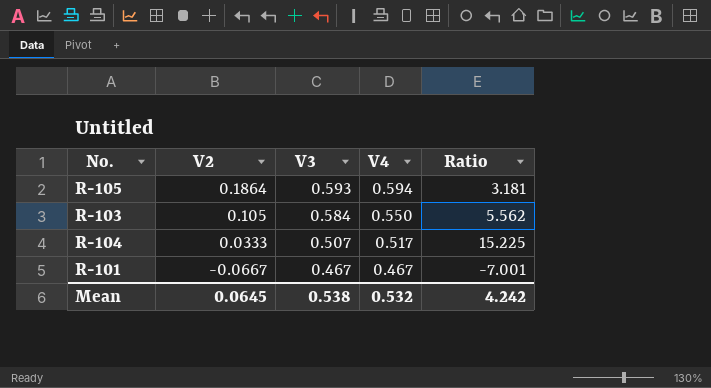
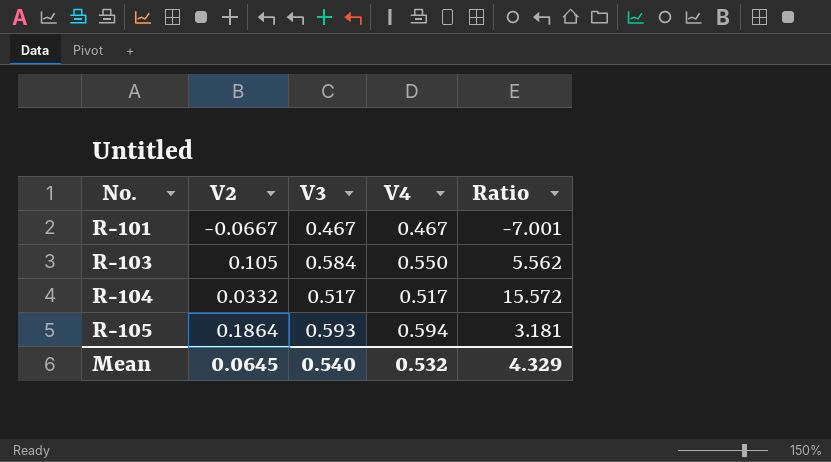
row order: V2 descending -> No. ascending
R-104 | V2: 0.0333 -> 0.0332
R-104 | V3: 0.507 -> 0.517
R-104 | Ratio: 15.225 -> 15.572
Mean | V3: 0.538 -> 0.540
Mean | Ratio: 4.242 -> 4.329

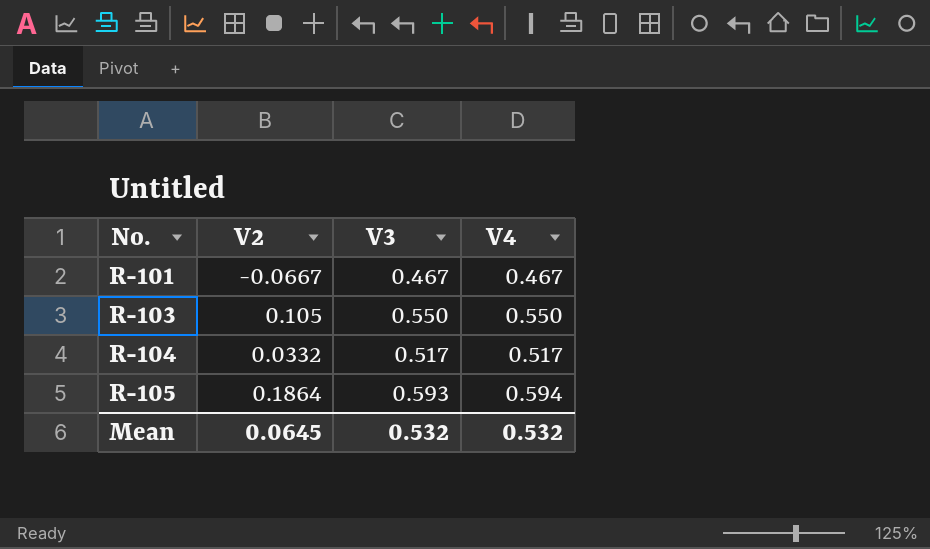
column Ratio | formula: [V3] / [V2] -> none
R-103 | V3: 0.584 -> 0.550
Mean | V3: 0.540 -> 0.532

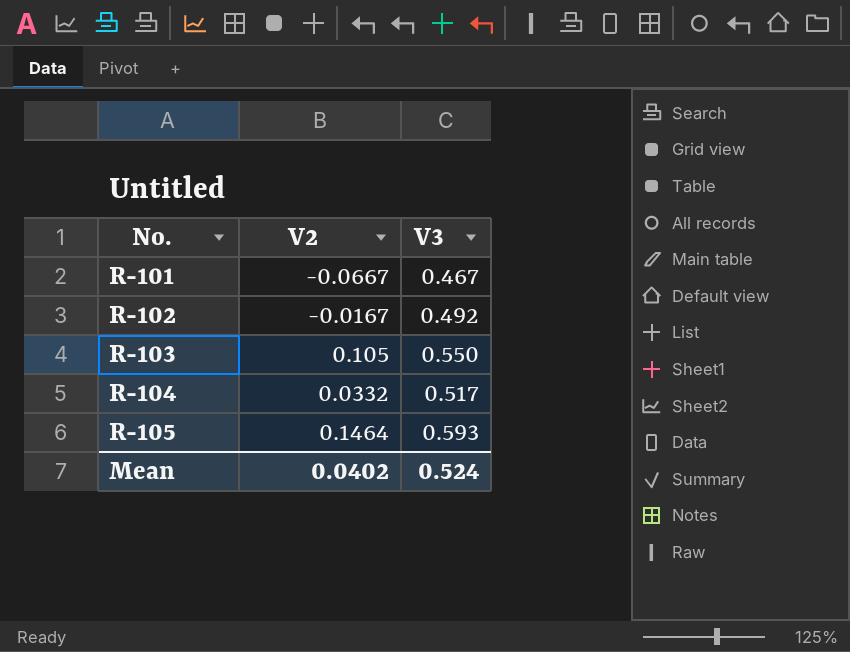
column V4 | position: 4 -> none
row R-102: none -> -0.0167 | 0.492
R-105 | V2: 0.1864 -> 0.1464
Mean | V2: 0.0645 -> 0.0402
Mean | V3: 0.532 -> 0.524

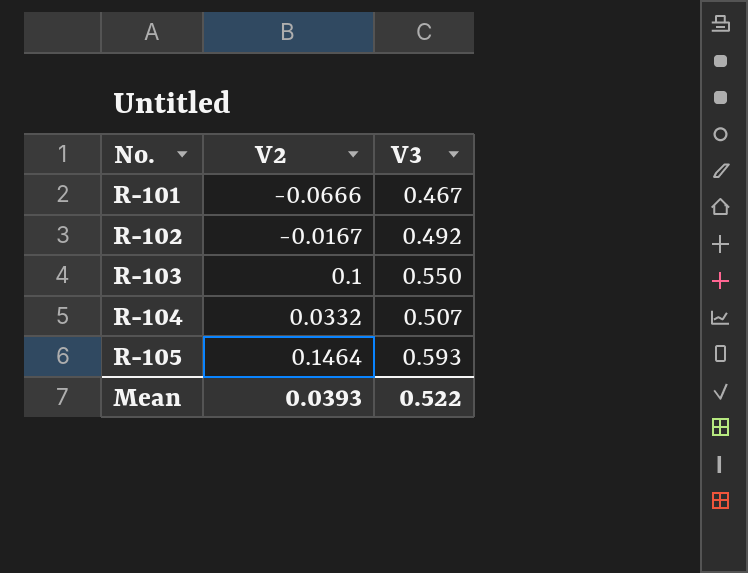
R-101 | V2: -0.0667 -> -0.0666
R-103 | V2: 0.105 -> 0.1
R-104 | V3: 0.517 -> 0.507
Mean | V2: 0.0402 -> 0.0393
Mean | V3: 0.524 -> 0.522

